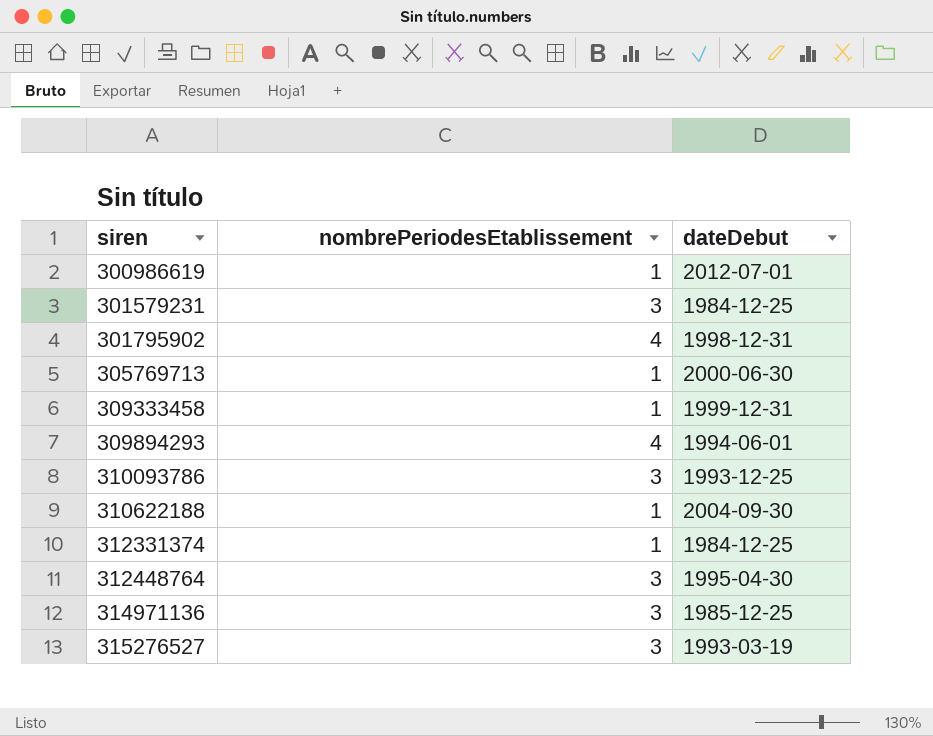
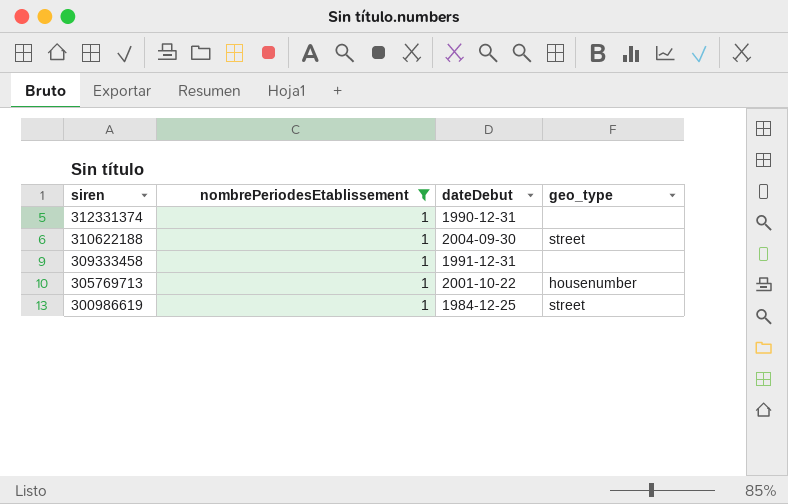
filter: none -> nombrePeriodesEtablissement = 1
row order: siren ascending -> siren descending
column geo_type | position: none -> 4
312331374 | dateDebut: 1984-12-25 -> 1990-12-31
309333458 | dateDebut: 1999-12-31 -> 1991-12-31
305769713 | dateDebut: 2000-06-30 -> 2001-10-22
300986619 | dateDebut: 2012-07-01 -> 1984-12-25

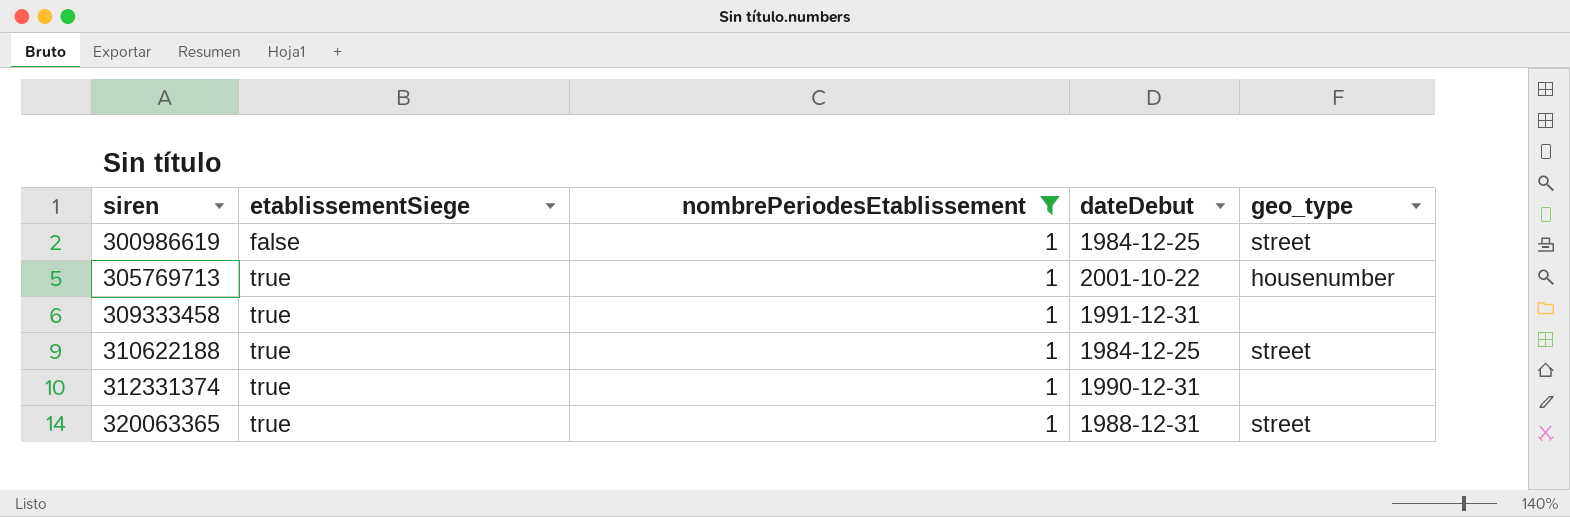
row order: siren descending -> siren ascending
column etablissementSiege | position: none -> 2
310622188 | dateDebut: 2004-09-30 -> 1984-12-25
row 320063365: none -> true | 1 | 1988-12-31 | street

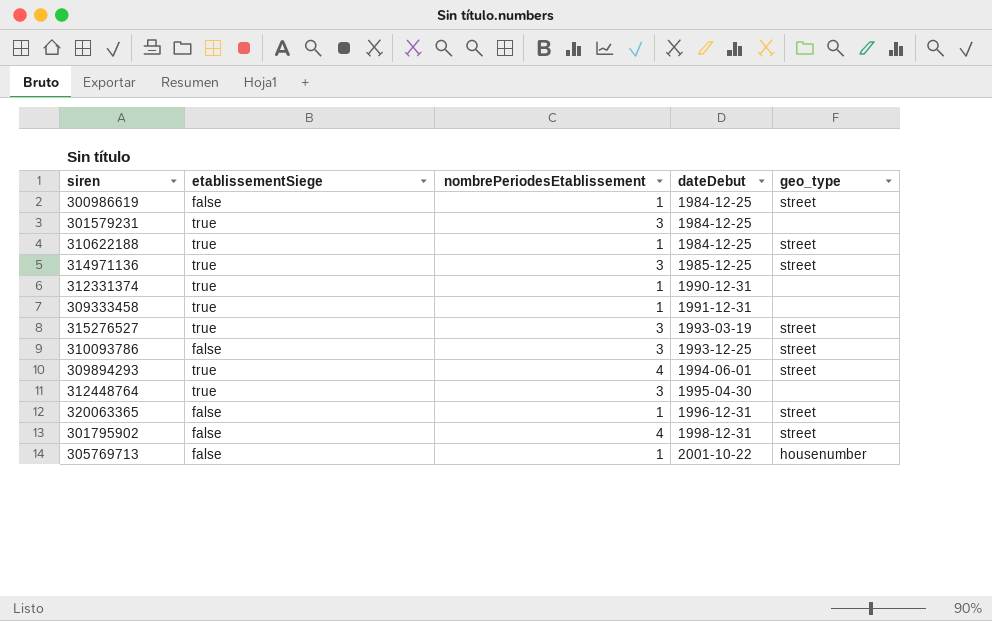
filter: nombrePeriodesEtablissement = 1 -> none
row order: siren ascending -> dateDebut ascending
320063365 | etablissementSiege: true -> false
320063365 | dateDebut: 1988-12-31 -> 1996-12-31
305769713 | etablissementSiege: true -> false

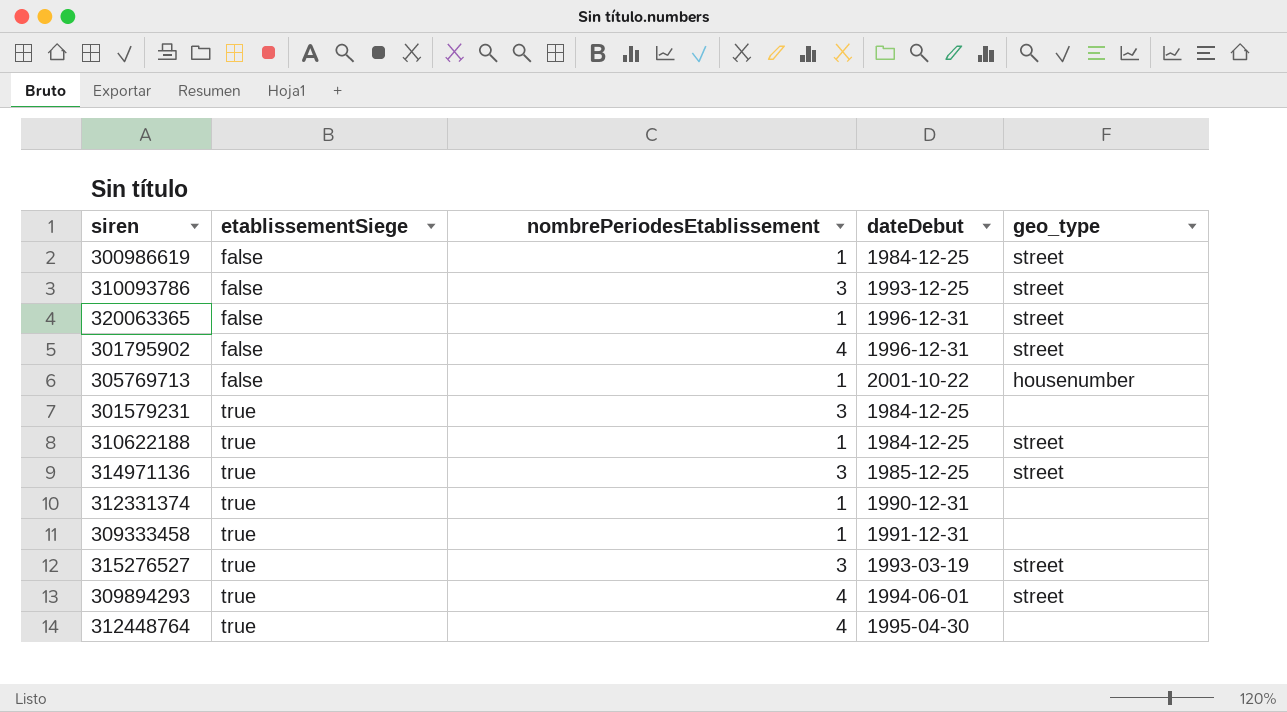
row order: dateDebut ascending -> etablissementSiege ascending
301795902 | dateDebut: 1998-12-31 -> 1996-12-31
312448764 | nombrePeriodesEtablissement: 3 -> 4

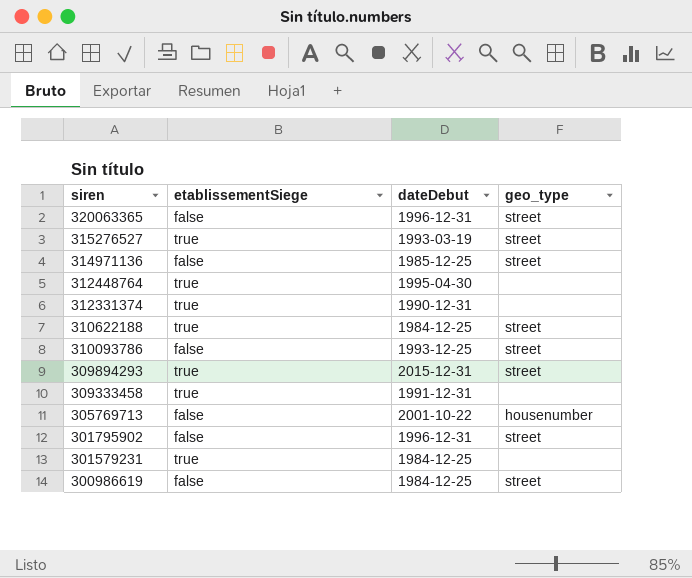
row order: etablissementSiege ascending -> siren descending
column nombrePeriodesEtablissement | position: 3 -> none
314971136 | etablissementSiege: true -> false
309894293 | dateDebut: 1994-06-01 -> 2015-12-31

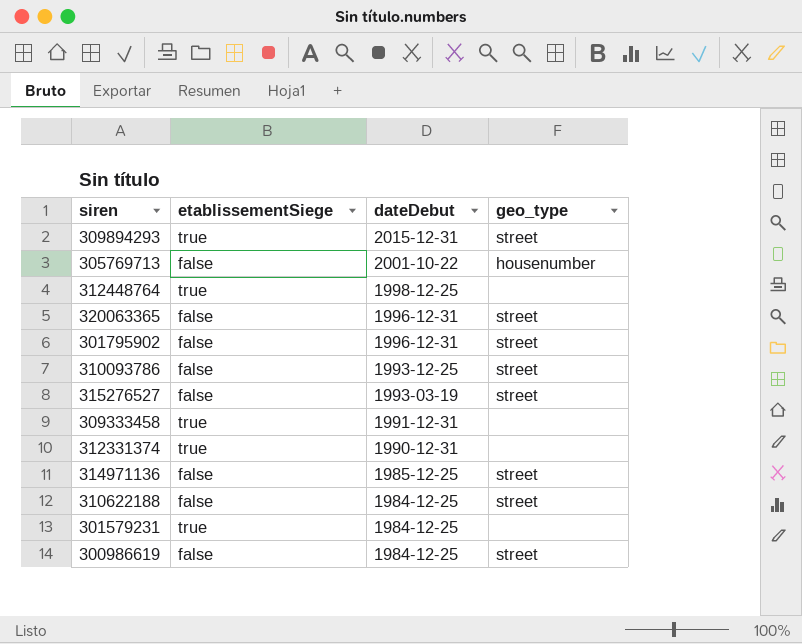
row order: siren descending -> dateDebut descending
312448764 | dateDebut: 1995-04-30 -> 1998-12-25
315276527 | etablissementSiege: true -> false
310622188 | etablissementSiege: true -> false

